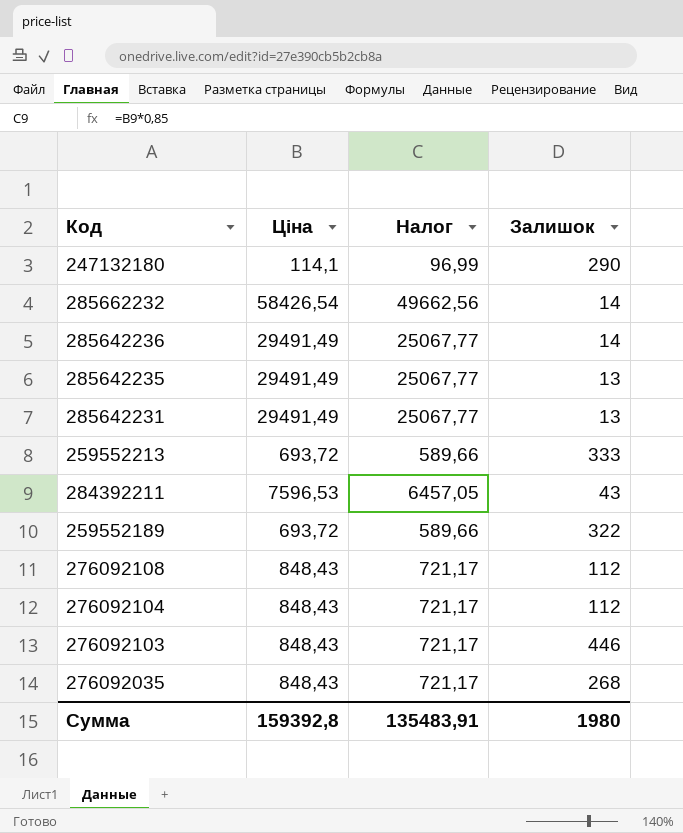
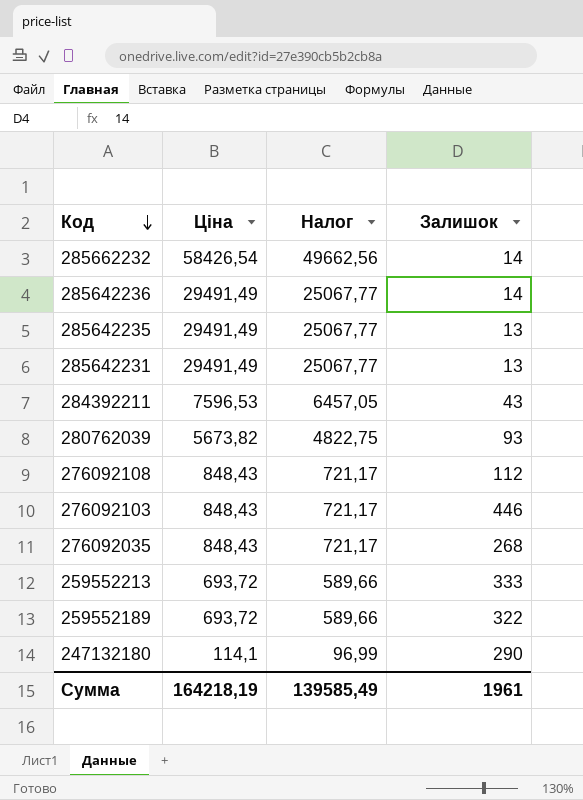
row order: none -> Код descending
row 276092104: 848,43 | 721,17 | 112 -> none
row 280762039: none -> 5673,82 | 4822,75 | 93
Сумма | Ціна: 159392,8 -> 164218,19
Сумма | Налог: 135483,91 -> 139585,49
Сумма | Залишок: 1980 -> 1961

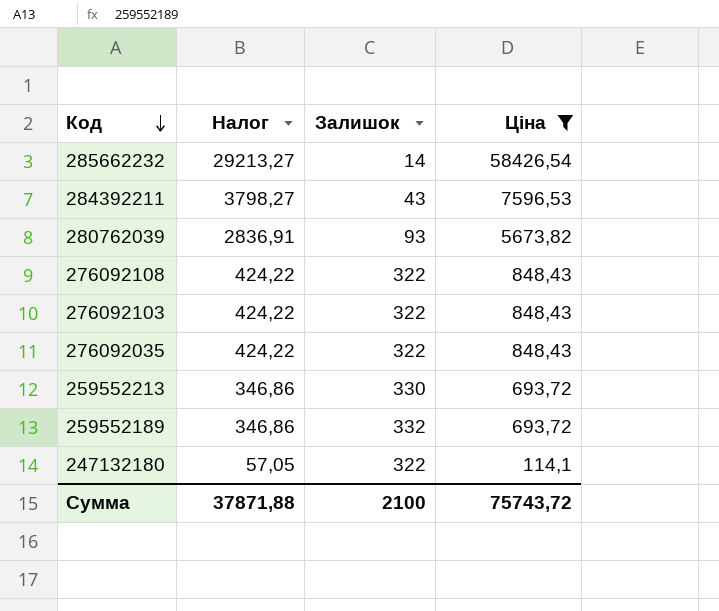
filter: none -> Ціна != 29491,49
column Налог | formula: [Ціна] * 0,85 -> [Ціна] * 0,5
column Ціна | position: 2 -> 4
276092108 | Залишок: 112 -> 322
276092103 | Залишок: 446 -> 322
276092035 | Залишок: 268 -> 322
259552213 | Залишок: 333 -> 330
259552189 | Залишок: 322 -> 332
247132180 | Залишок: 290 -> 322
Сумма | Налог: 139585,49 -> 37871,88
Сумма | Залишок: 1961 -> 2100
Сумма | Ціна: 164218,19 -> 75743,72

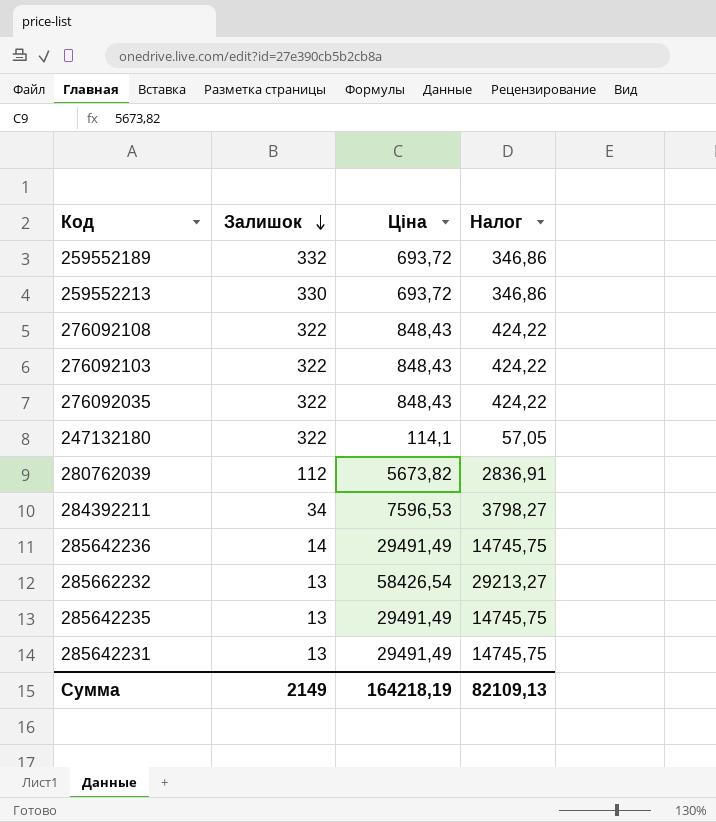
filter: Ціна != 29491,49 -> none
row order: Код descending -> Залишок descending
column Налог | position: 2 -> 4
280762039 | Залишок: 93 -> 112
284392211 | Залишок: 43 -> 34
285662232 | Залишок: 14 -> 13
Сумма | Залишок: 2100 -> 2149
Сумма | Ціна: 75743,72 -> 164218,19
Сумма | Налог: 37871,88 -> 82109,13

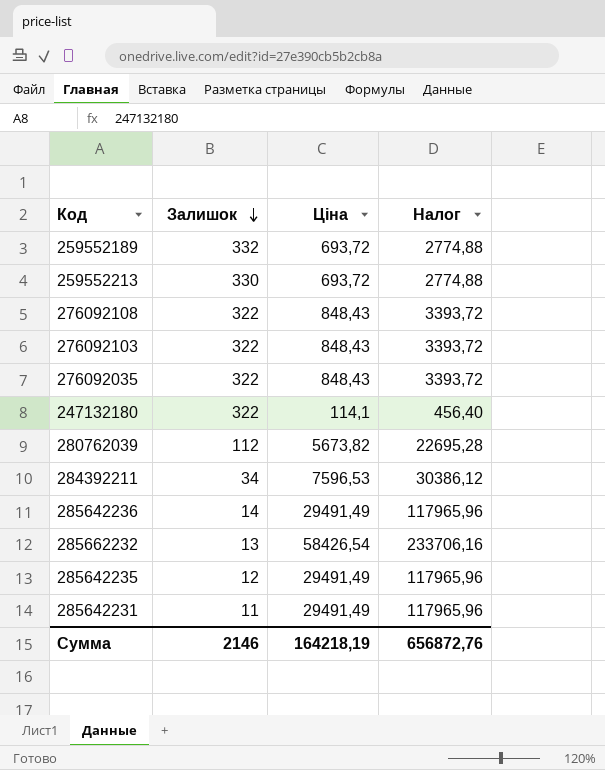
column Налог | formula: [Ціна] * 0,5 -> [Ціна] * 4
285642235 | Залишок: 13 -> 12
285642231 | Залишок: 13 -> 11
Сумма | Залишок: 2149 -> 2146
Сумма | Налог: 82109,13 -> 656872,76

